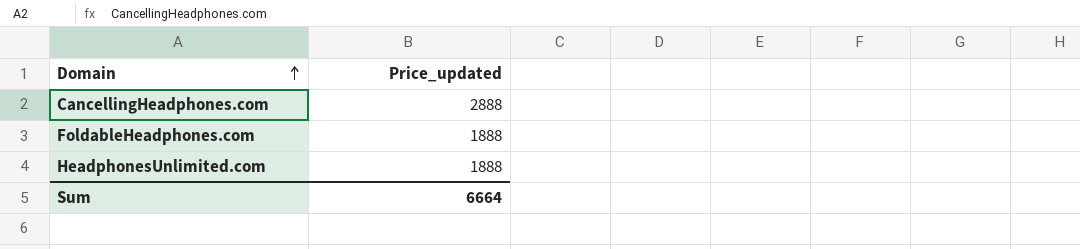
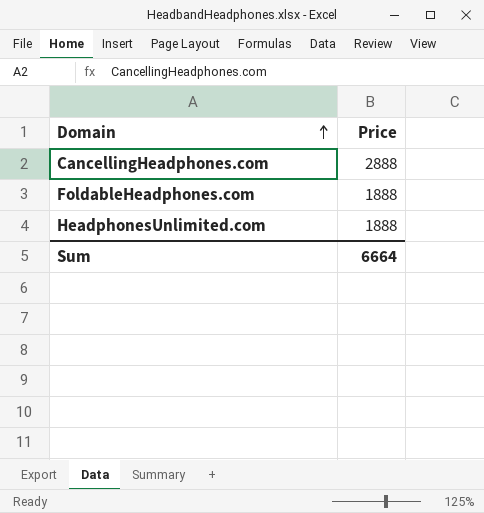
column name: Price_updated -> Price

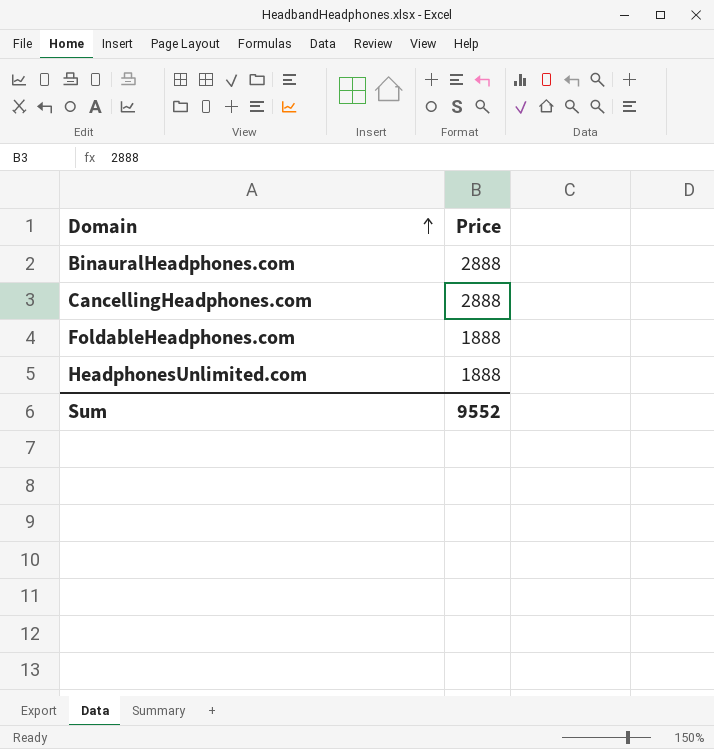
row BinauralHeadphones.com: none -> 2888
Sum | Price: 6664 -> 9552

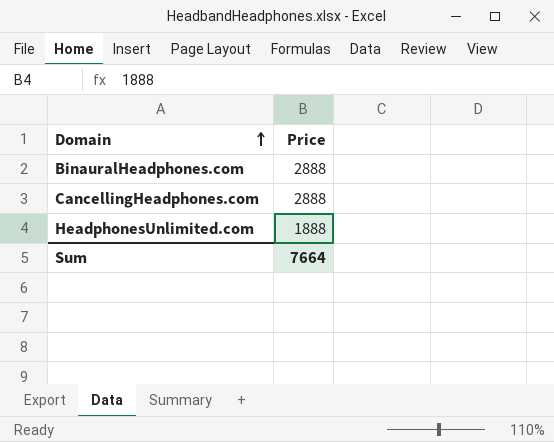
row FoldableHeadphones.com: 1888 -> none
Sum | Price: 9552 -> 7664

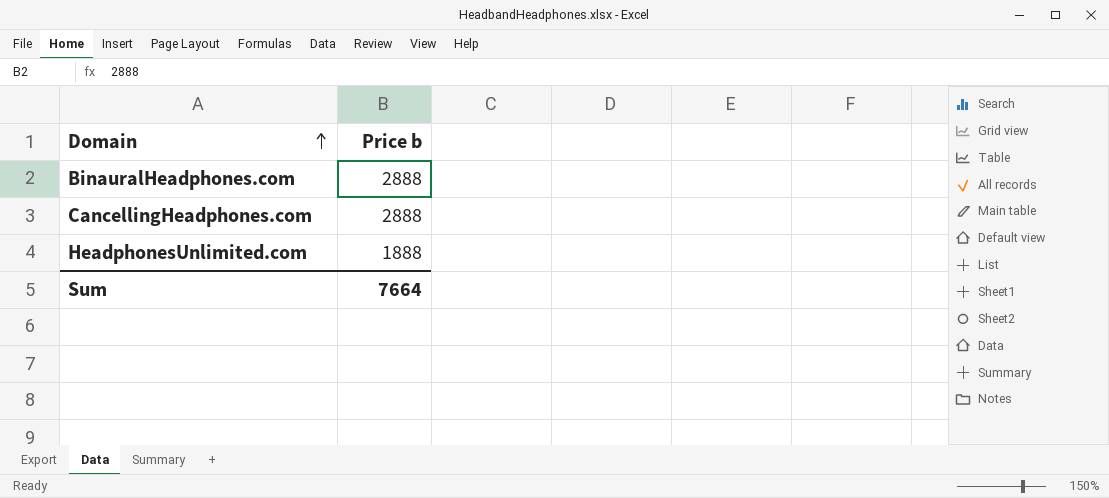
column name: Price -> Price b

